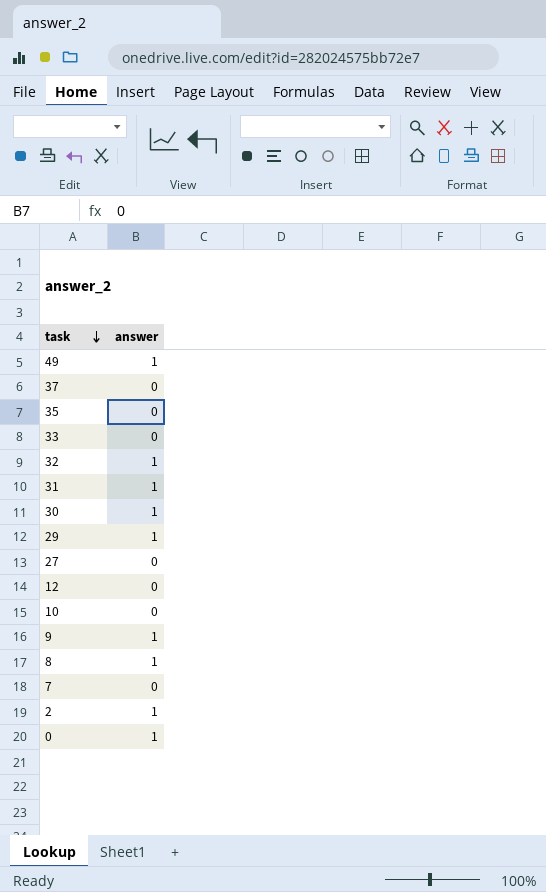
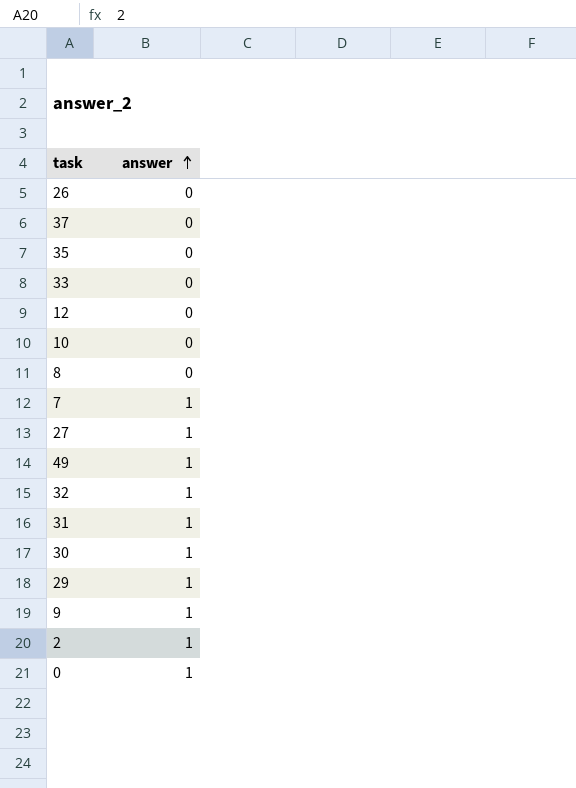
row order: task descending -> answer ascending
row 26: none -> 0
8 | answer: 1 -> 0
7 | answer: 0 -> 1
27 | answer: 0 -> 1

